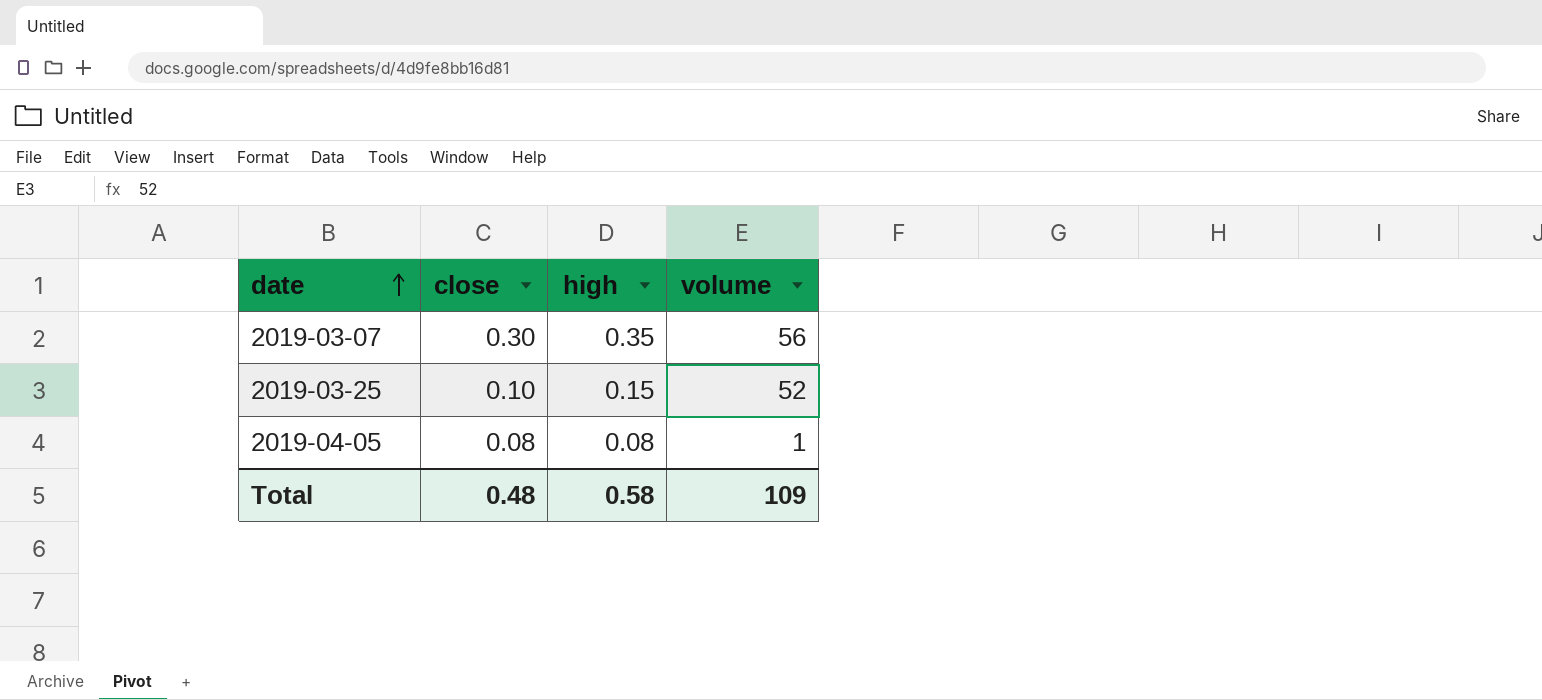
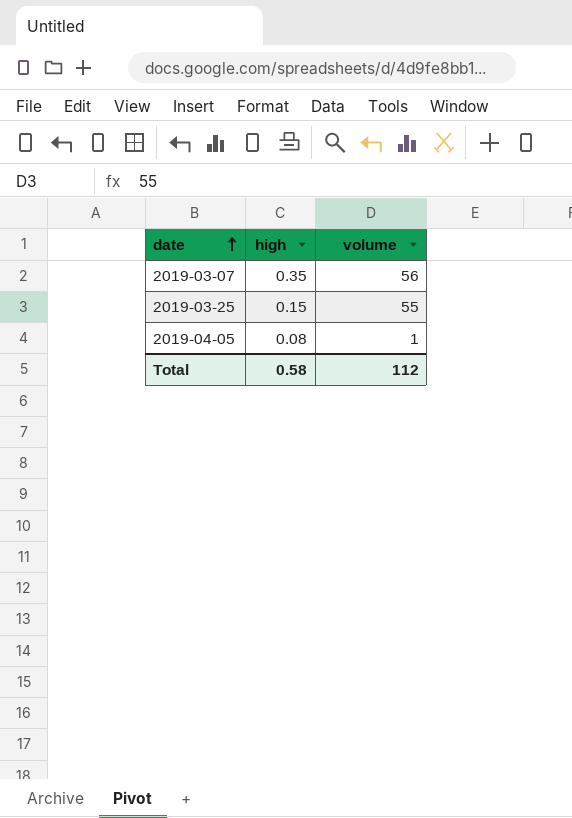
column close | position: 2 -> none
2019-03-25 | volume: 52 -> 55
Total | volume: 109 -> 112

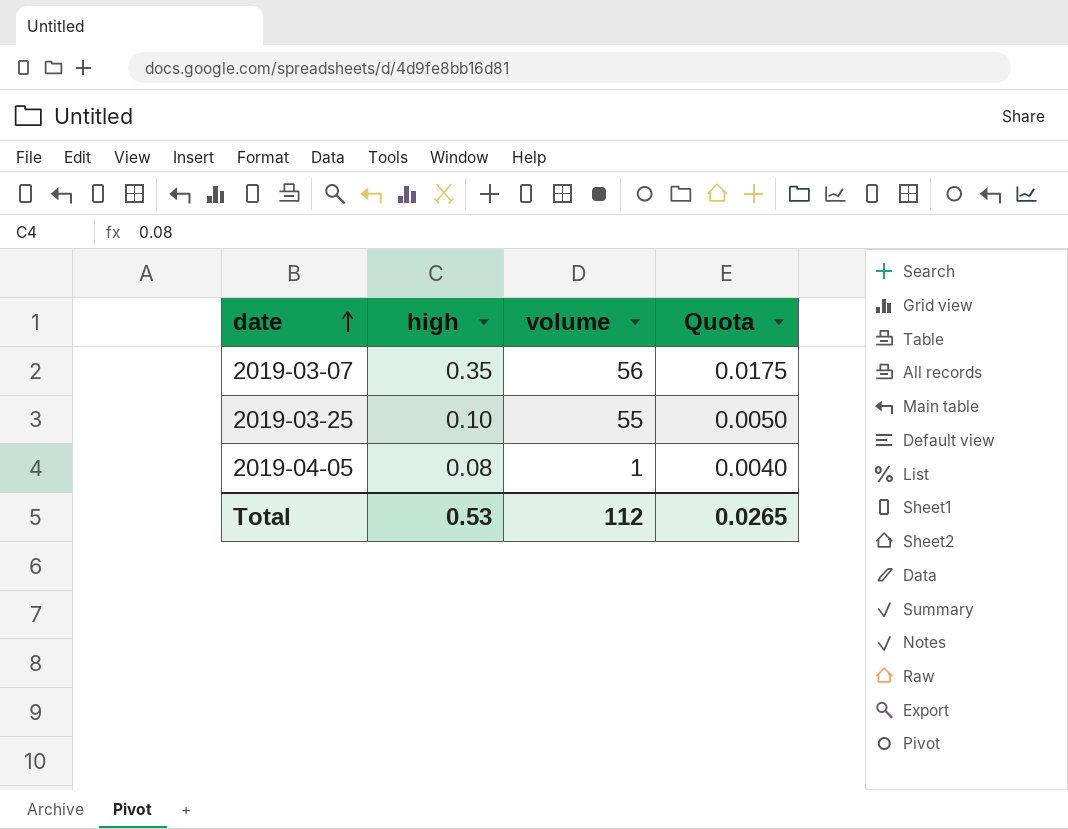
column Quota | formula: none -> [high] * 0.05
2019-03-25 | high: 0.15 -> 0.10
Total | high: 0.58 -> 0.53

